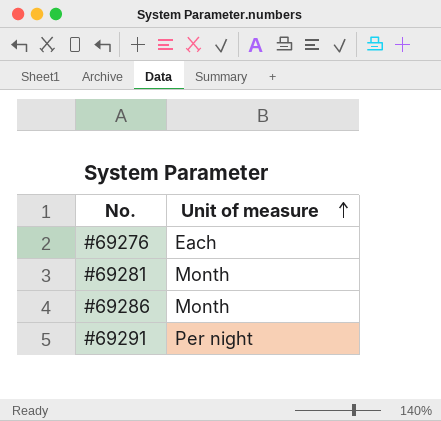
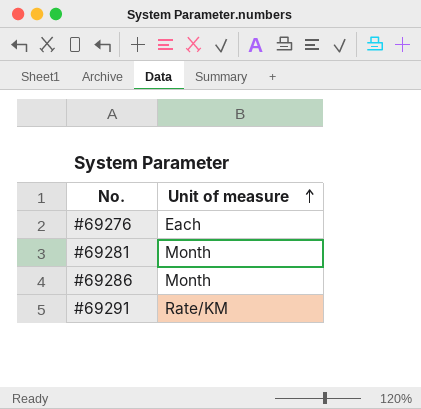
#69291 | Unit of measure: Per night -> Rate/KM

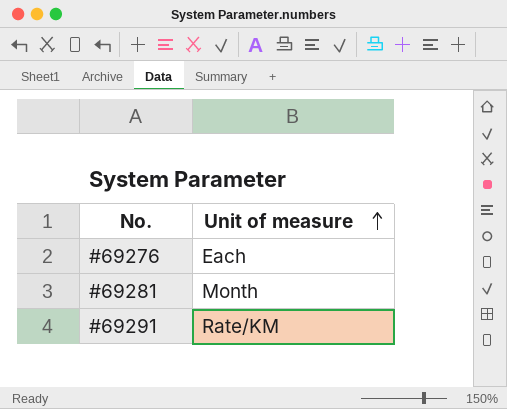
row #69286: Month -> none

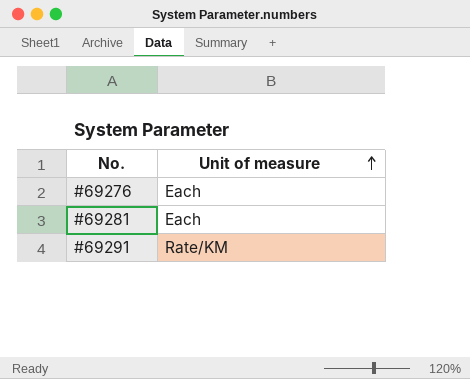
#69281 | Unit of measure: Month -> Each

